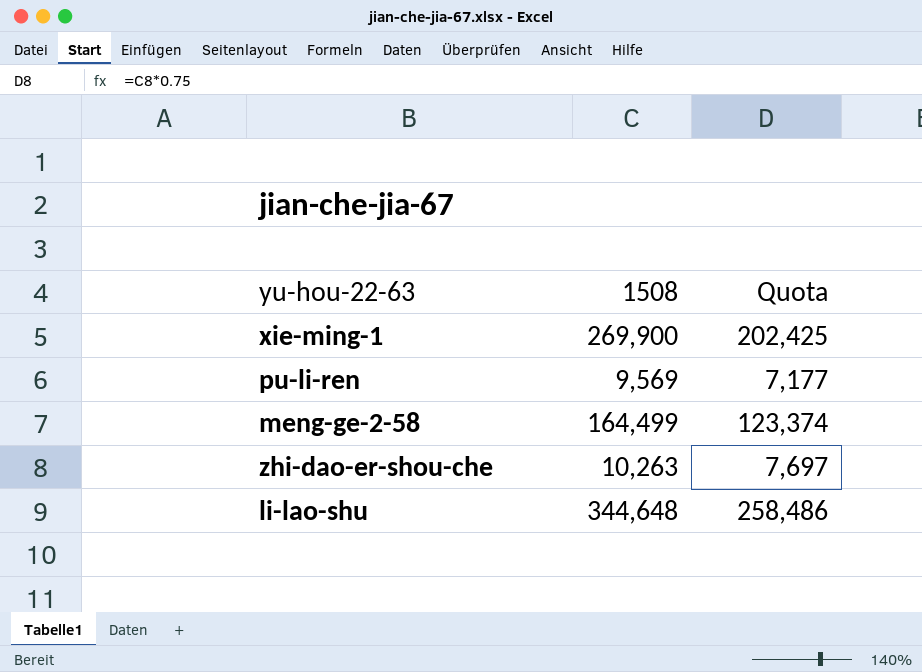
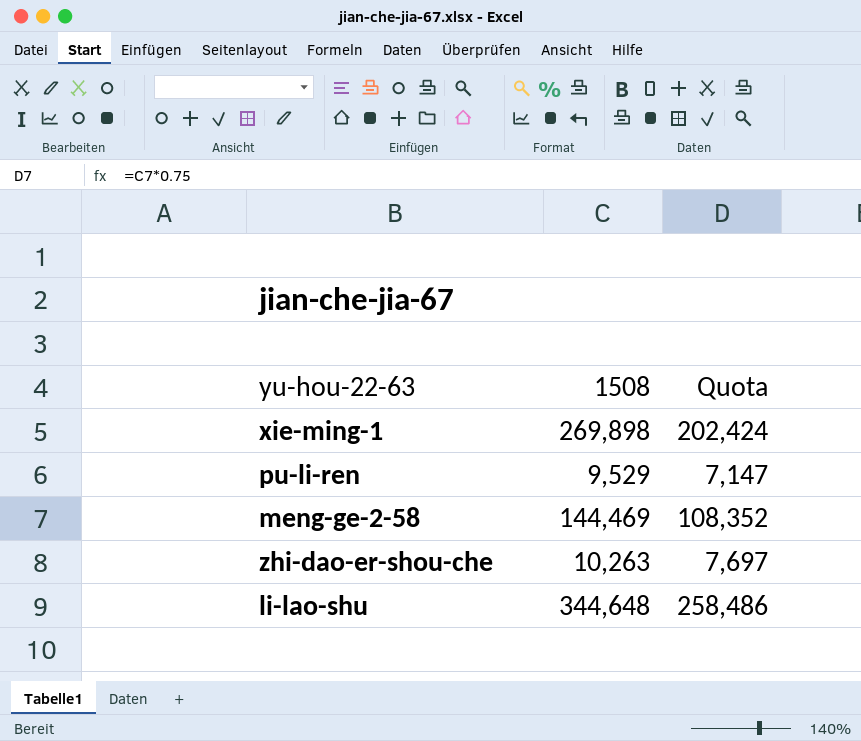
xie-ming-1 | 1508: 269,900 -> 269,898
xie-ming-1 | Quota: 202,425 -> 202,424
pu-li-ren | 1508: 9,569 -> 9,529
pu-li-ren | Quota: 7,177 -> 7,147
meng-ge-2-58 | 1508: 164,499 -> 144,469
meng-ge-2-58 | Quota: 123,374 -> 108,352

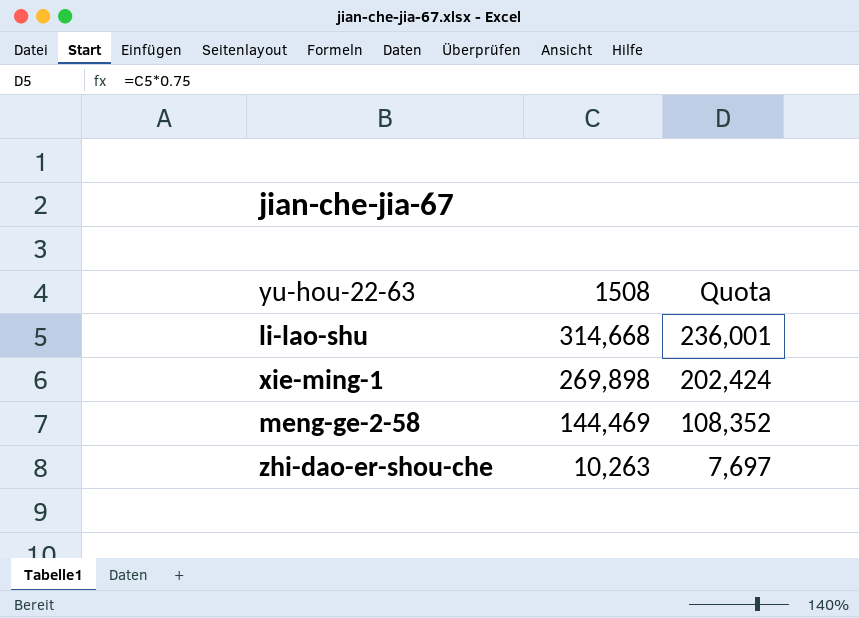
row order: none -> 1508 descending
row pu-li-ren: 9,529 | 7,147 -> none
li-lao-shu | 1508: 344,648 -> 314,668
li-lao-shu | Quota: 258,486 -> 236,001

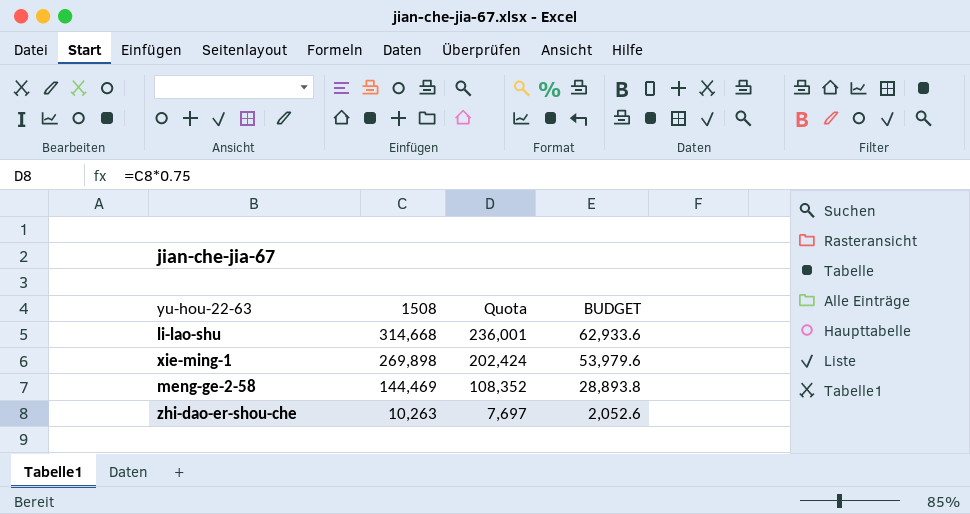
column BUDGET | formula: none -> [1508] * 0.2

